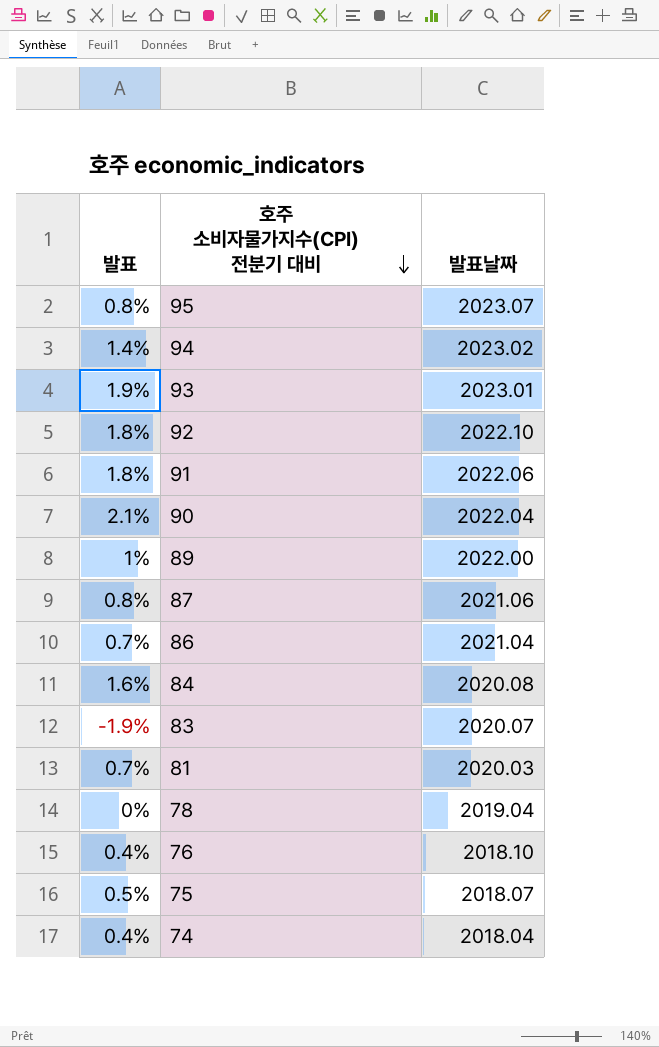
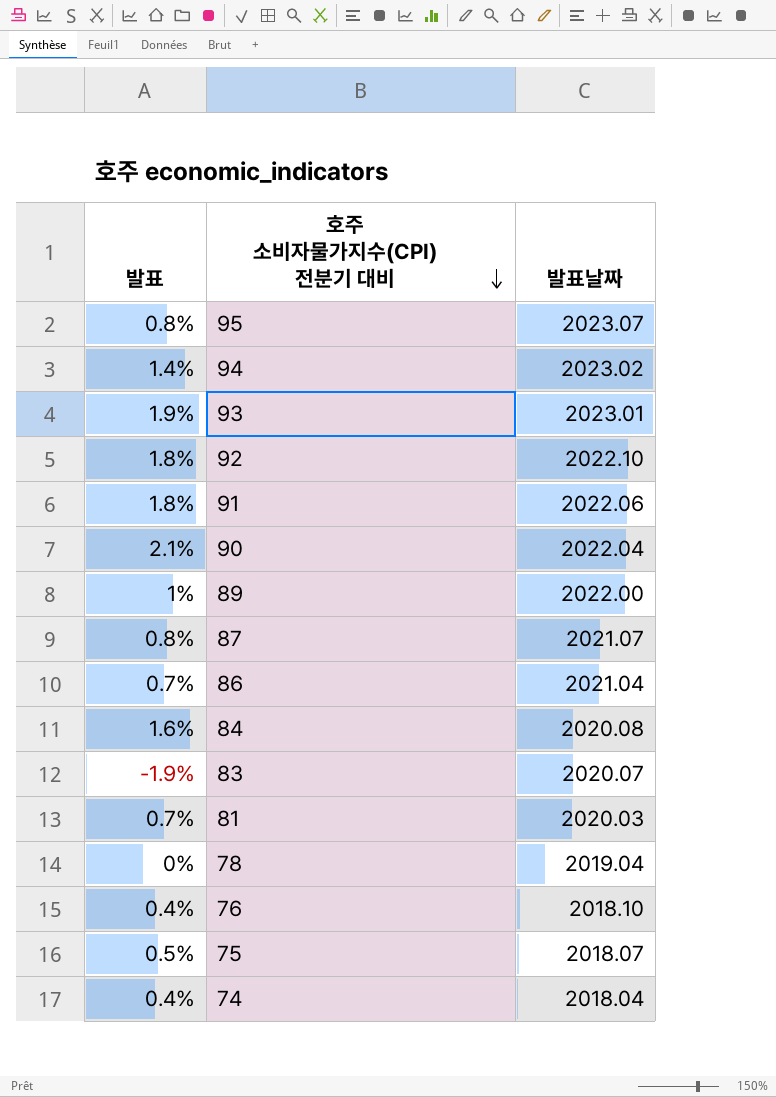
87 | 발표날짜: 2021.06 -> 2021.07

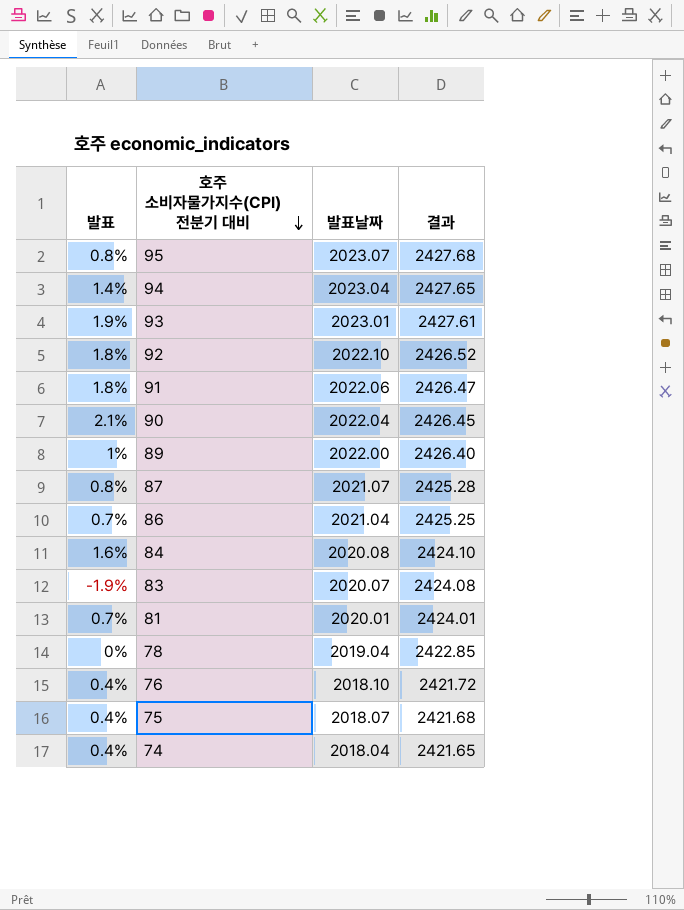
column 결과 | formula: none -> [발표날짜] * 1.2
94 | 발표날짜: 2023.02 -> 2023.04
81 | 발표날짜: 2020.03 -> 2020.01
75 | 발표: 0.5% -> 0.4%

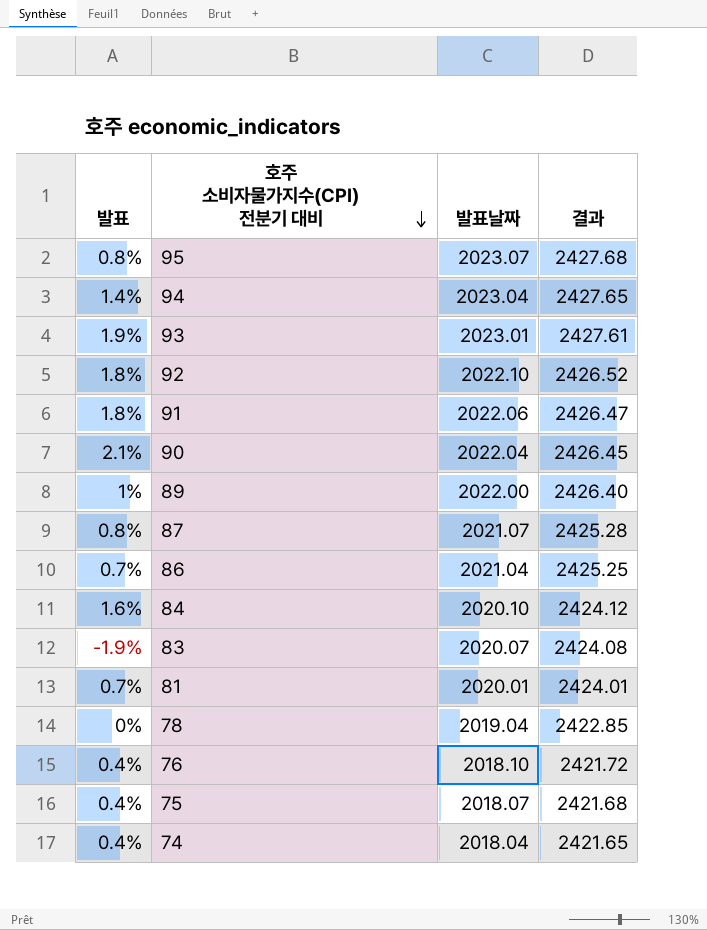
84 | 발표날짜: 2020.08 -> 2020.10
84 | 결과: 2424.10 -> 2424.12

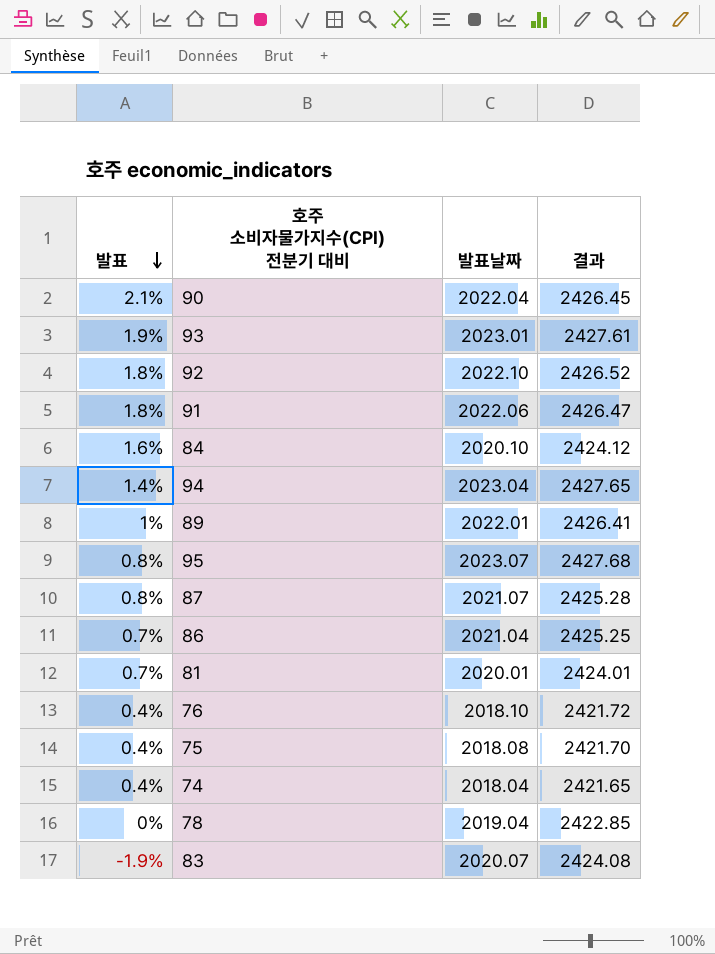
row order: 호주 소비자물가지수(CPI) 전분기 대비 descending -> 발표 descending
89 | 발표날짜: 2022.00 -> 2022.01
89 | 결과: 2426.40 -> 2426.41
75 | 발표날짜: 2018.07 -> 2018.08
75 | 결과: 2421.68 -> 2421.70

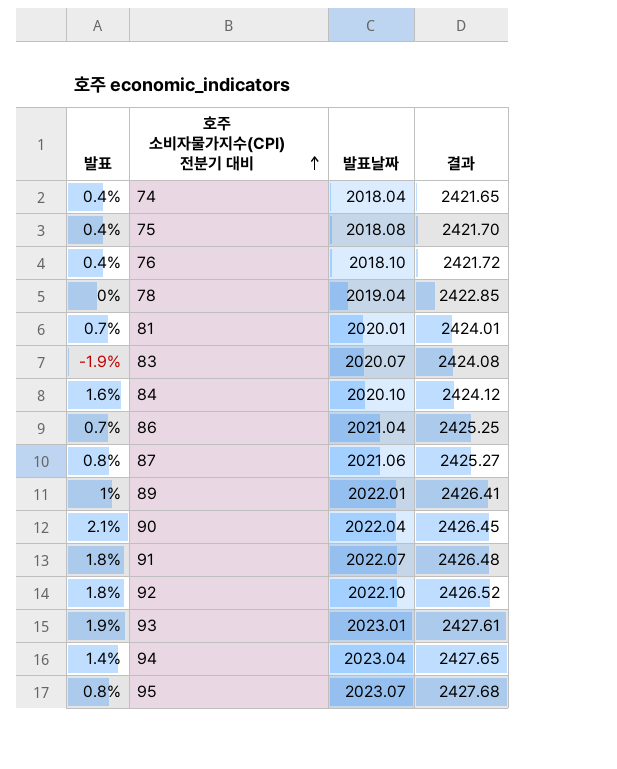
row order: 발표 descending -> 호주 소비자물가지수(CPI) 전분기 대비 ascending
87 | 발표날짜: 2021.07 -> 2021.06
87 | 결과: 2425.28 -> 2425.27
91 | 발표날짜: 2022.06 -> 2022.07
91 | 결과: 2426.47 -> 2426.48

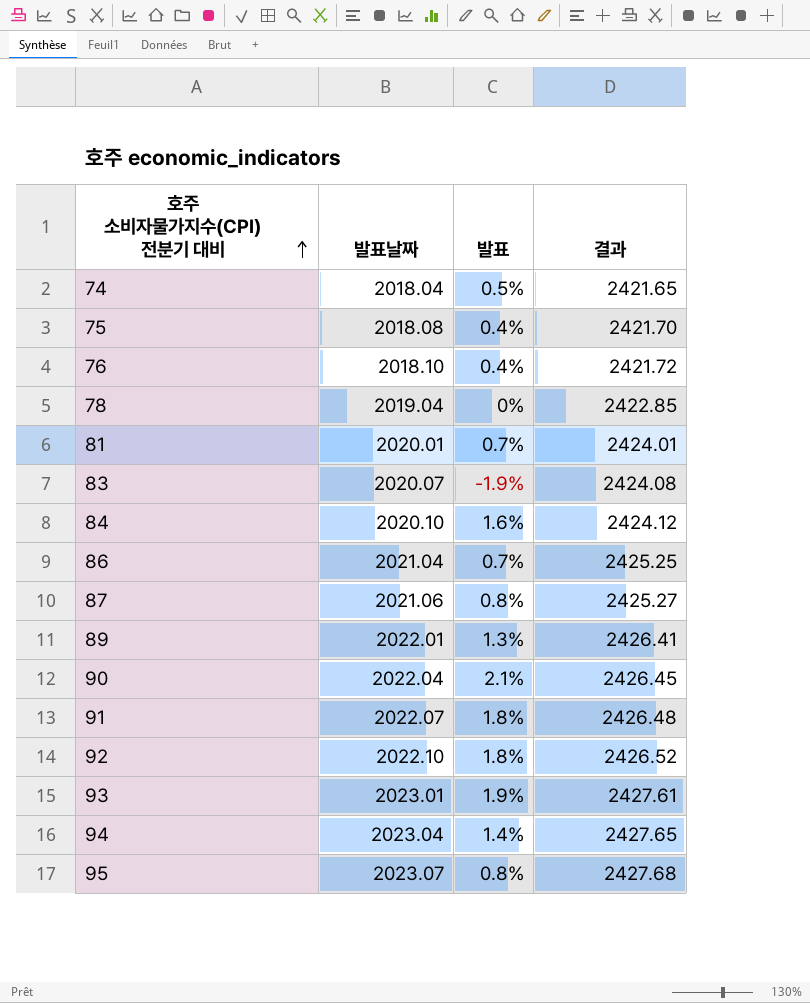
column 발표 | position: 1 -> 3
74 | 발표: 0.4% -> 0.5%
89 | 발표: 1% -> 1.3%

